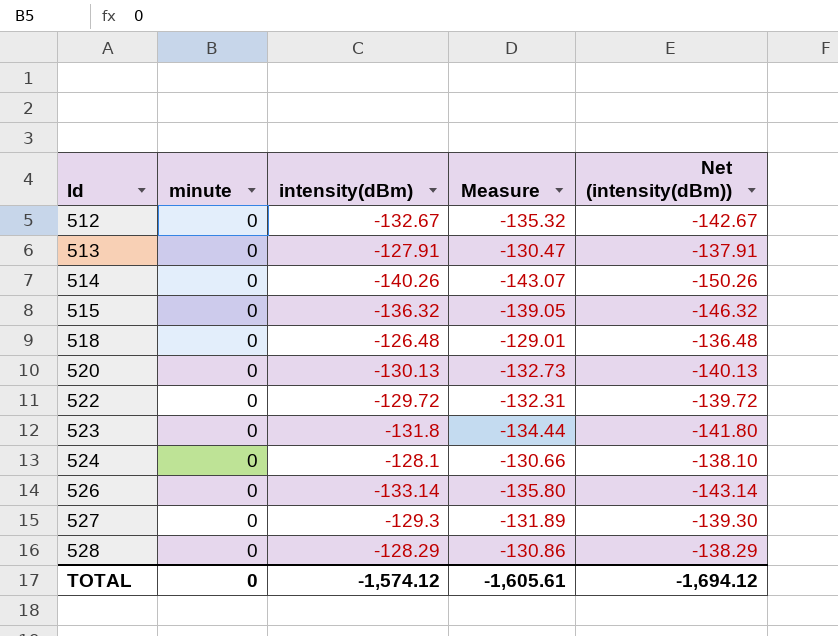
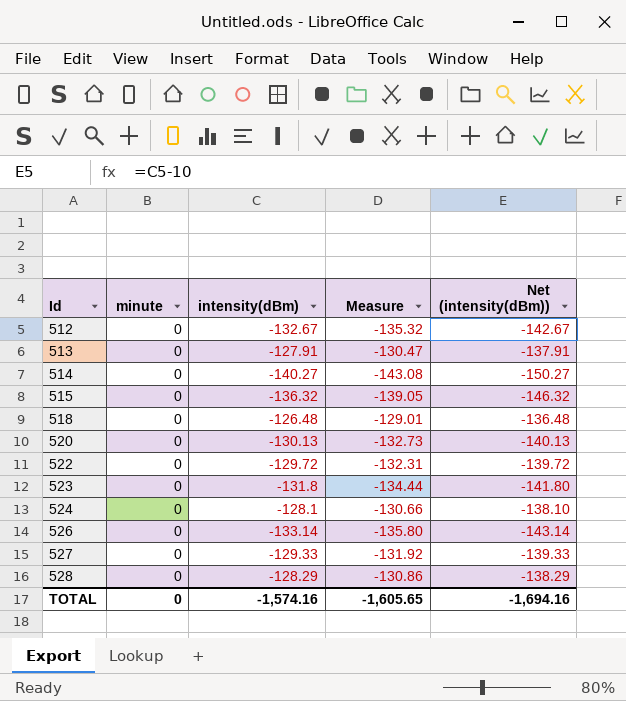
514 | intensity(dBm): -140.26 -> -140.27
514 | Measure: -143.07 -> -143.08
514 | Net (intensity(dBm)): -150.26 -> -150.27
527 | intensity(dBm): -129.3 -> -129.33
527 | Measure: -131.89 -> -131.92
527 | Net (intensity(dBm)): -139.30 -> -139.33
TOTAL | intensity(dBm): -1,574.12 -> -1,574.16
TOTAL | Measure: -1,605.61 -> -1,605.65
TOTAL | Net (intensity(dBm)): -1,694.12 -> -1,694.16

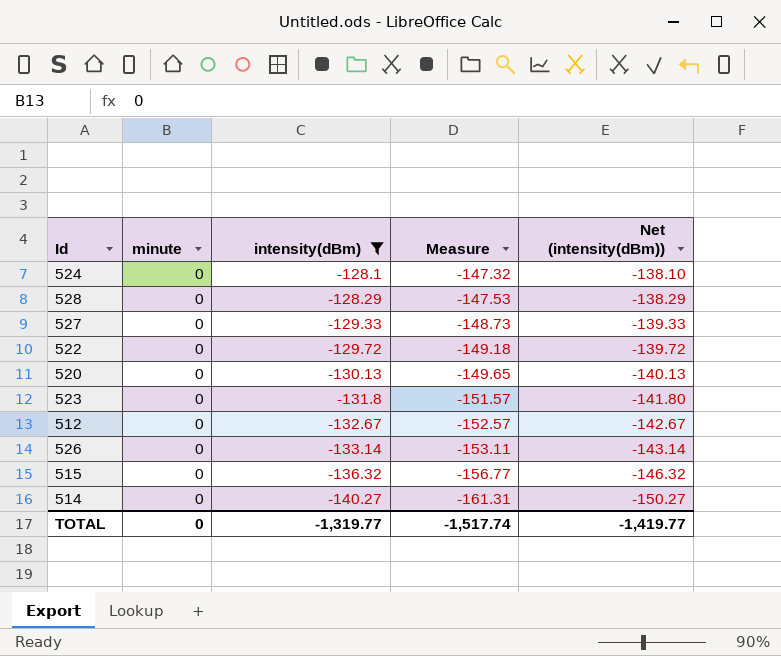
filter: none -> intensity(dBm) <= -128.1
row order: Id ascending -> intensity(dBm) descending
column Measure | formula: [intensity(dBm)] * 1.02 -> [intensity(dBm)] * 1.15
TOTAL | intensity(dBm): -1,574.16 -> -1,319.77
TOTAL | Measure: -1,605.65 -> -1,517.74
TOTAL | Net (intensity(dBm)): -1,694.16 -> -1,419.77

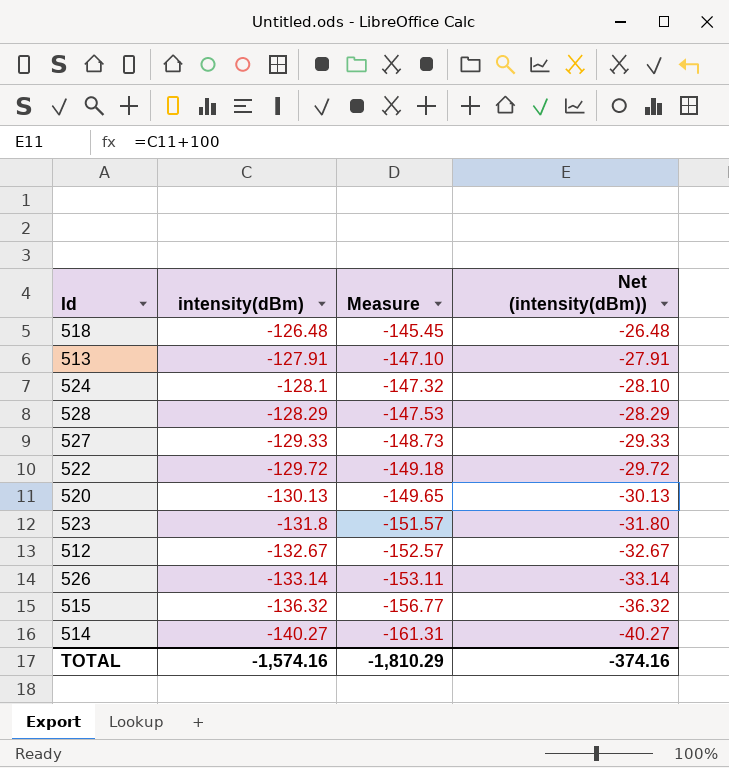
filter: intensity(dBm) <= -128.1 -> none
column minute | position: 2 -> none
column Net (intensity(dBm)) | formula: [intensity(dBm)] - 10 -> [intensity(dBm)] + 100
TOTAL | intensity(dBm): -1,319.77 -> -1,574.16
TOTAL | Measure: -1,517.74 -> -1,810.29
TOTAL | Net (intensity(dBm)): -1,419.77 -> -374.16

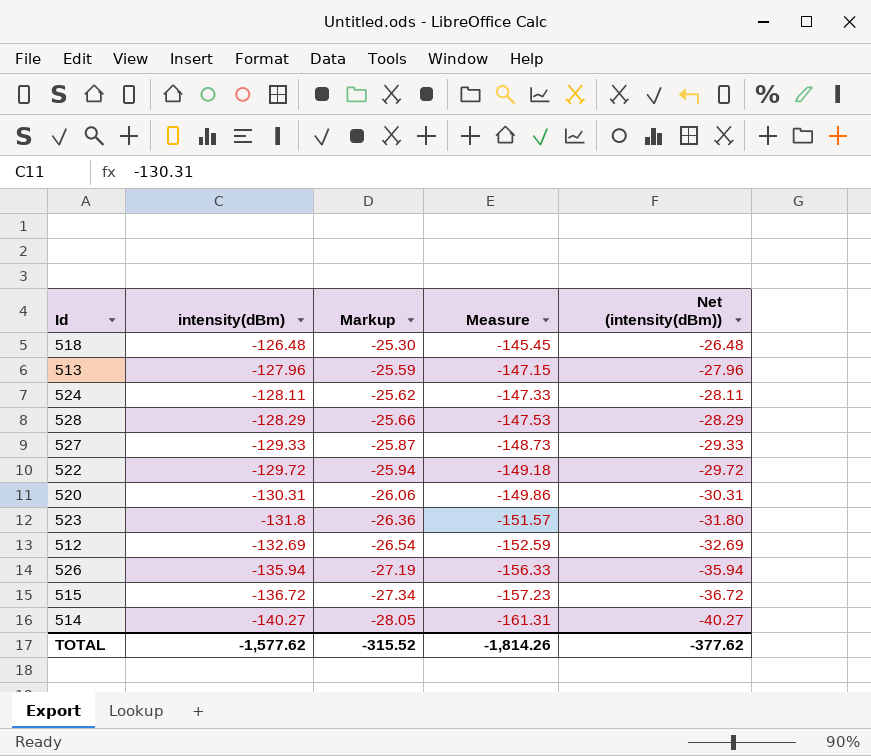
column Markup | formula: none -> [intensity(dBm)] * 0.2
513 | intensity(dBm): -127.91 -> -127.96
513 | Measure: -147.10 -> -147.15
513 | Net (intensity(dBm)): -27.91 -> -27.96
524 | intensity(dBm): -128.1 -> -128.11
524 | Measure: -147.32 -> -147.33
524 | Net (intensity(dBm)): -28.10 -> -28.11
520 | intensity(dBm): -130.13 -> -130.31
520 | Measure: -149.65 -> -149.86
520 | Net (intensity(dBm)): -30.13 -> -30.31
512 | intensity(dBm): -132.67 -> -132.69
512 | Measure: -152.57 -> -152.59
512 | Net (intensity(dBm)): -32.67 -> -32.69
526 | intensity(dBm): -133.14 -> -135.94
526 | Measure: -153.11 -> -156.33
526 | Net (intensity(dBm)): -33.14 -> -35.94
515 | intensity(dBm): -136.32 -> -136.72
515 | Measure: -156.77 -> -157.23
515 | Net (intensity(dBm)): -36.32 -> -36.72
TOTAL | intensity(dBm): -1,574.16 -> -1,577.62
TOTAL | Measure: -1,810.29 -> -1,814.26
TOTAL | Net (intensity(dBm)): -374.16 -> -377.62

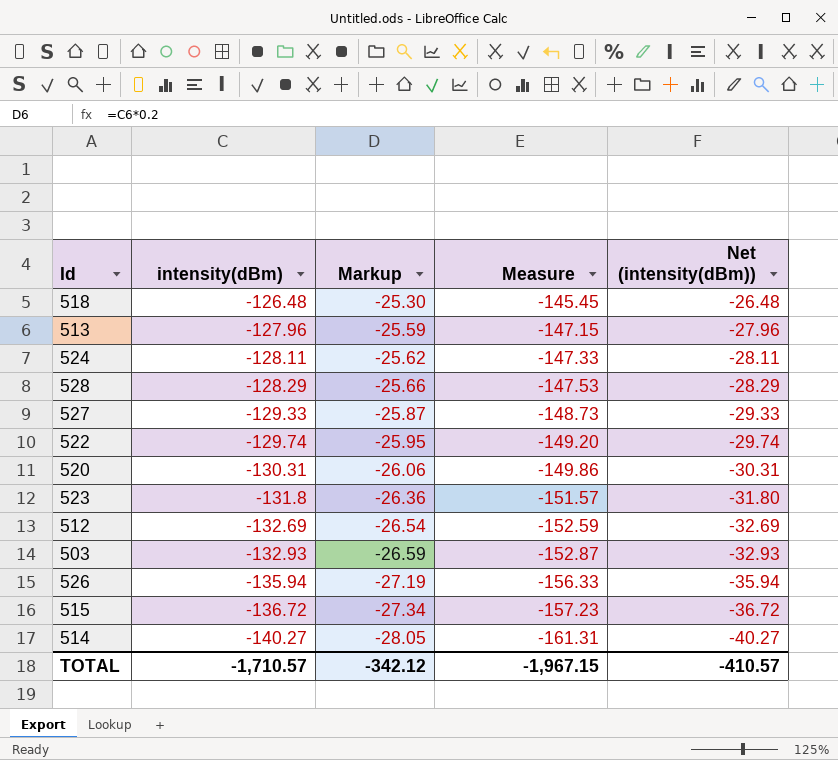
522 | intensity(dBm): -129.72 -> -129.74
522 | Markup: -25.94 -> -25.95
522 | Measure: -149.18 -> -149.20
522 | Net (intensity(dBm)): -29.72 -> -29.74
row 503: none -> -132.93 | -26.59 | -152.87 | -32.93
TOTAL | intensity(dBm): -1,577.62 -> -1,710.57
TOTAL | Markup: -315.52 -> -342.12
TOTAL | Measure: -1,814.26 -> -1,967.15
TOTAL | Net (intensity(dBm)): -377.62 -> -410.57

